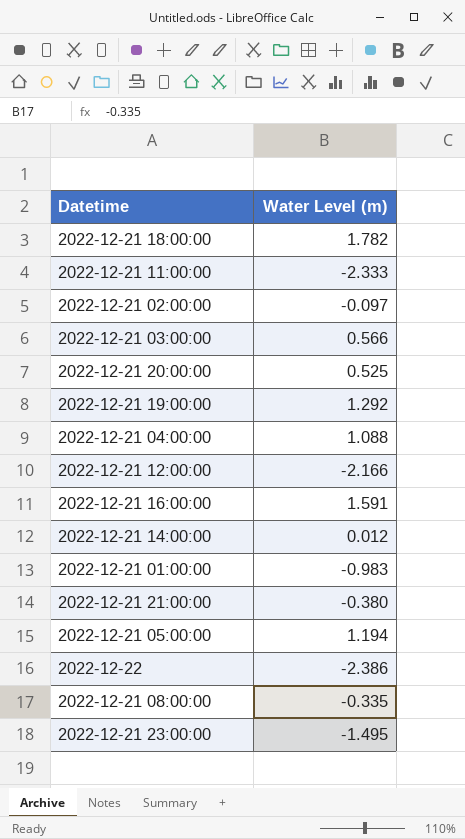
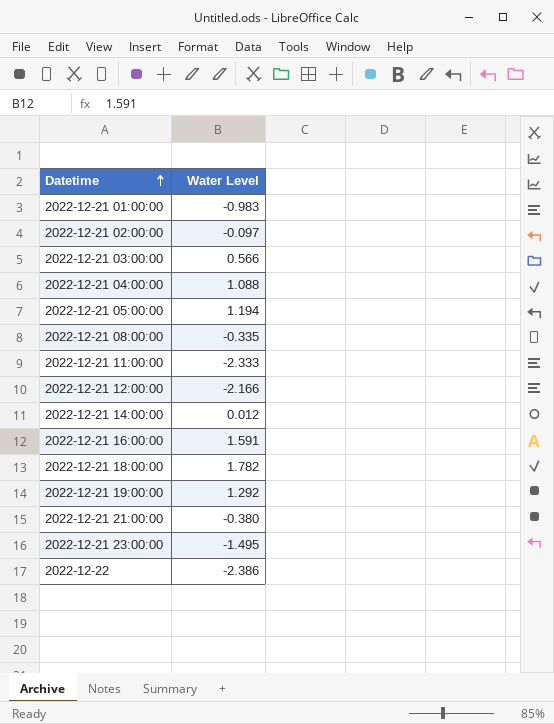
row order: none -> Datetime ascending
column name: Water Level (m) -> Water Level
row 2022-12-21 20:00:00: 0.525 -> none

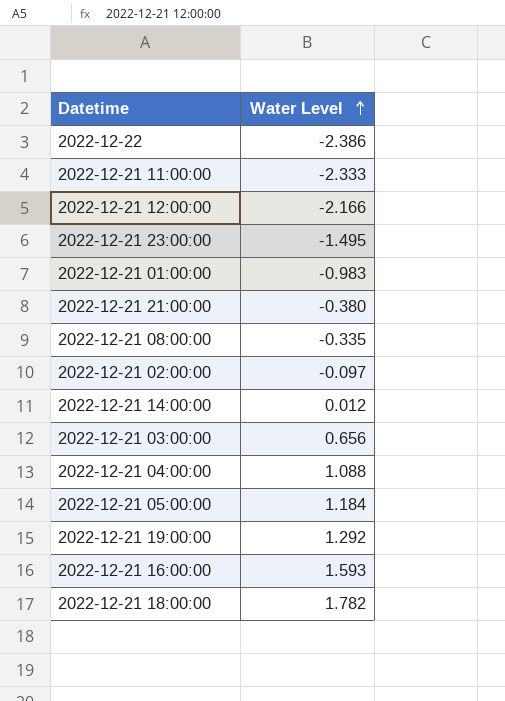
row order: Datetime ascending -> Water Level ascending
2022-12-21 03:00:00 | Water Level: 0.566 -> 0.656
2022-12-21 05:00:00 | Water Level: 1.194 -> 1.184
2022-12-21 16:00:00 | Water Level: 1.591 -> 1.593

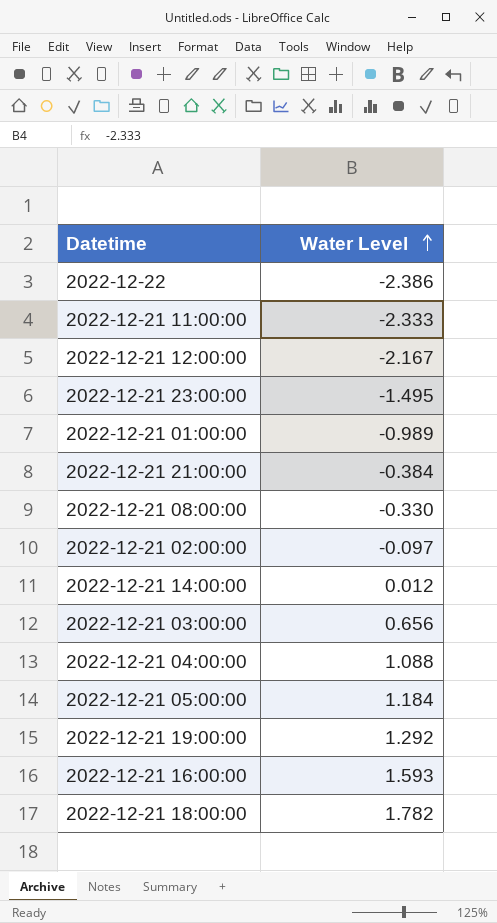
2022-12-21 12:00:00 | Water Level: -2.166 -> -2.167
2022-12-21 01:00:00 | Water Level: -0.983 -> -0.989
2022-12-21 21:00:00 | Water Level: -0.380 -> -0.384
2022-12-21 08:00:00 | Water Level: -0.335 -> -0.330

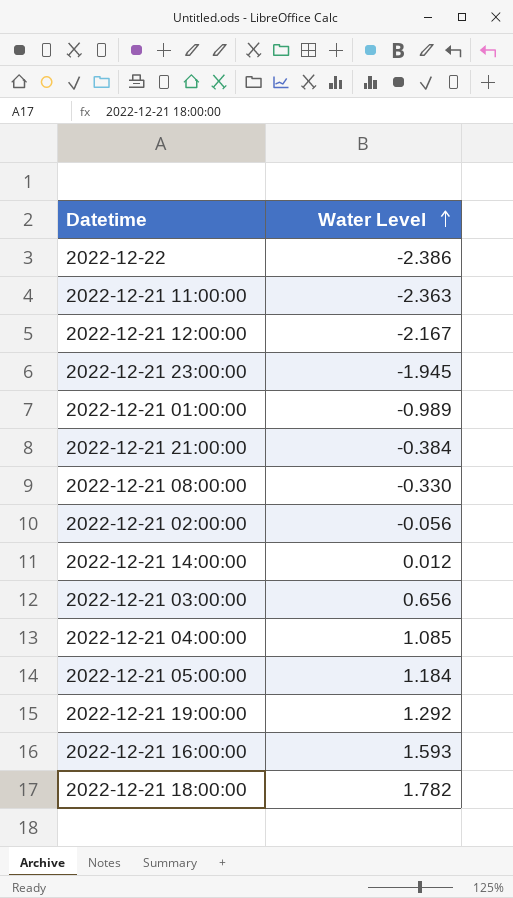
2022-12-21 11:00:00 | Water Level: -2.333 -> -2.363
2022-12-21 23:00:00 | Water Level: -1.495 -> -1.945
2022-12-21 02:00:00 | Water Level: -0.097 -> -0.056
2022-12-21 04:00:00 | Water Level: 1.088 -> 1.085

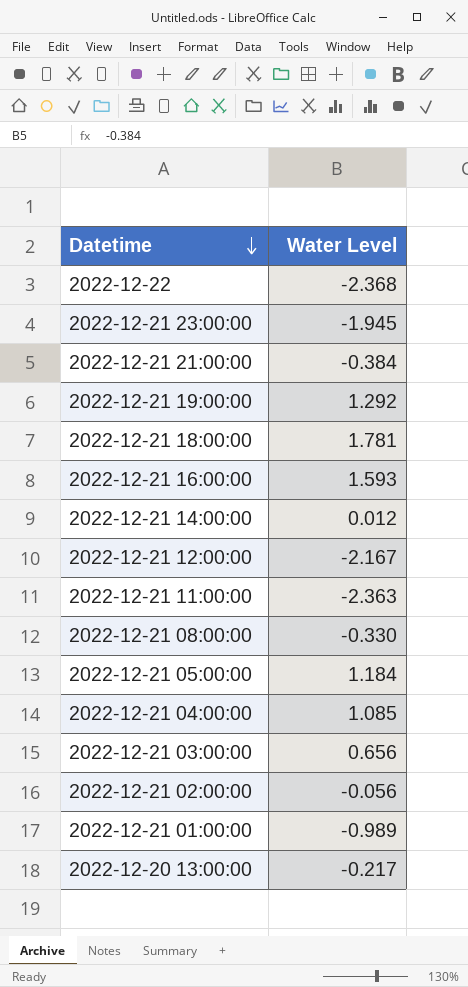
row order: Water Level ascending -> Datetime descending
2022-12-22 | Water Level: -2.386 -> -2.368
2022-12-21 18:00:00 | Water Level: 1.782 -> 1.781
row 2022-12-20 13:00:00: none -> -0.217

